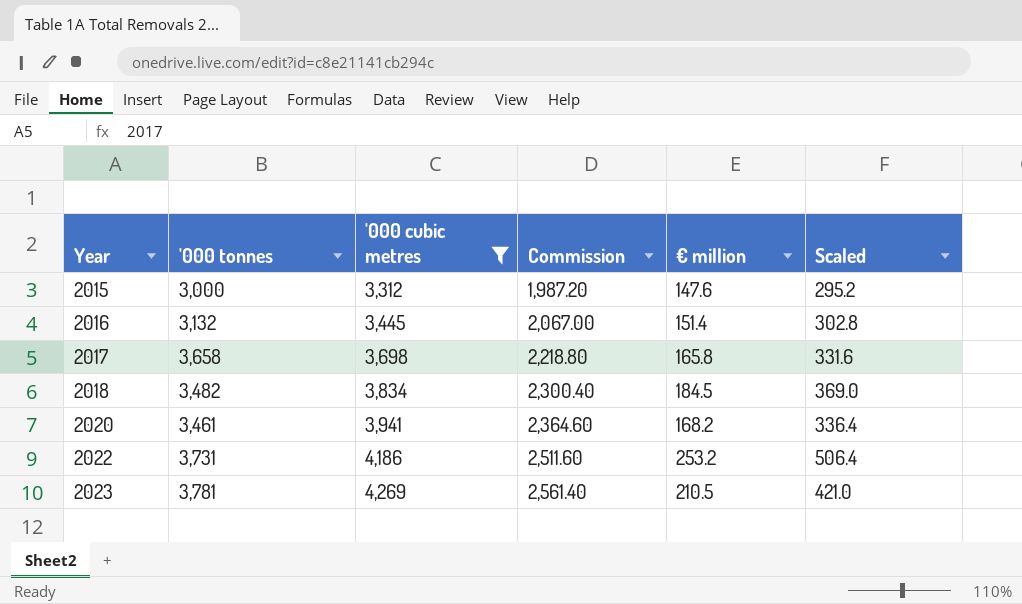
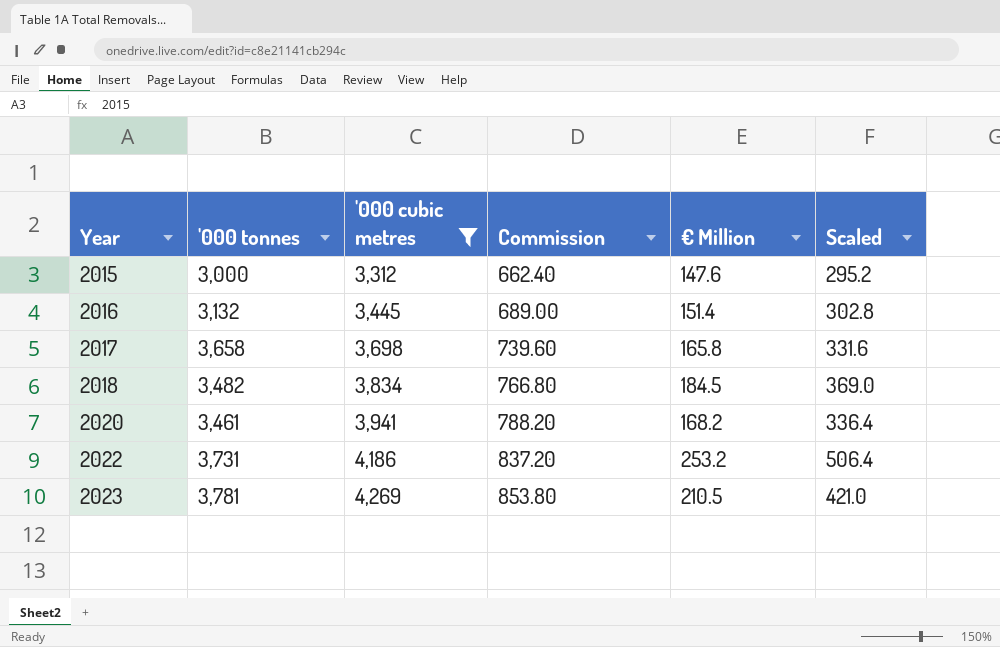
column Commission | formula: ['000 cubic metres] * 0.6 -> ['000 cubic metres] * 0.2
column name: € million -> € Million

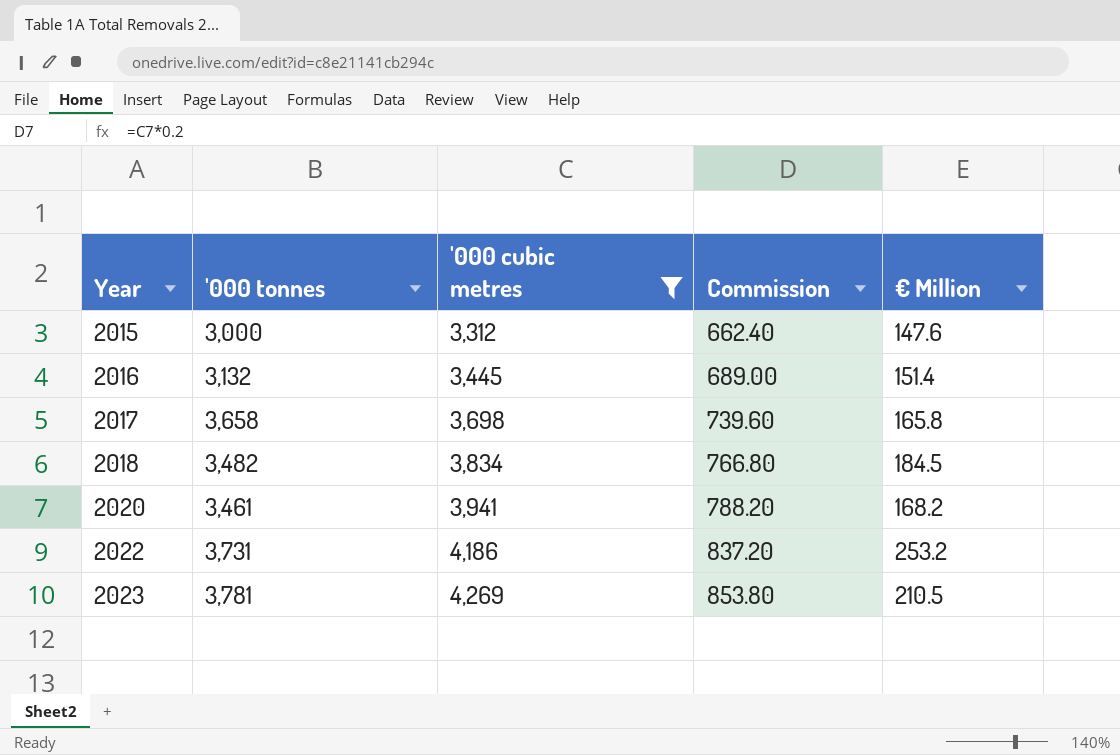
column Scaled | formula: [€ Million] * 2 -> none

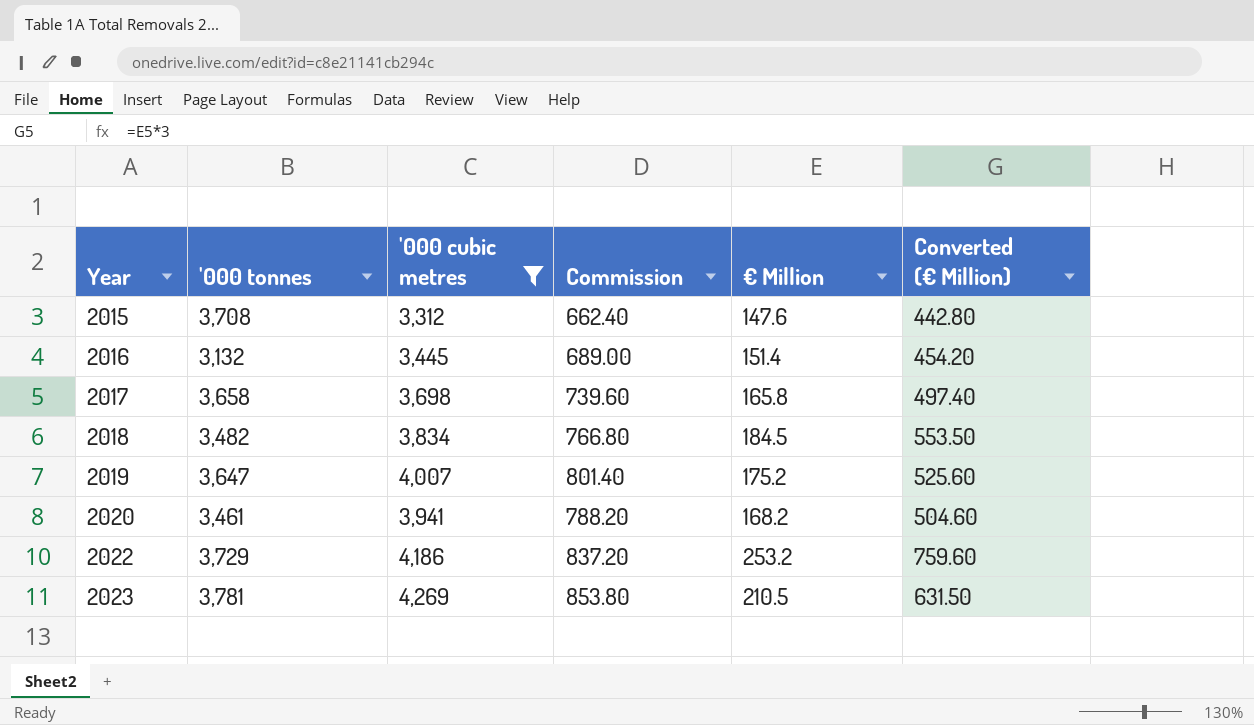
column Converted (€ Million) | formula: none -> [€ Million] * 3
2015 | '000 tonnes: 3,000 -> 3,708
row 2019: none -> 3,647 | 4,007 | 801.40 | 175.2 | 525.60
2022 | '000 tonnes: 3,731 -> 3,729

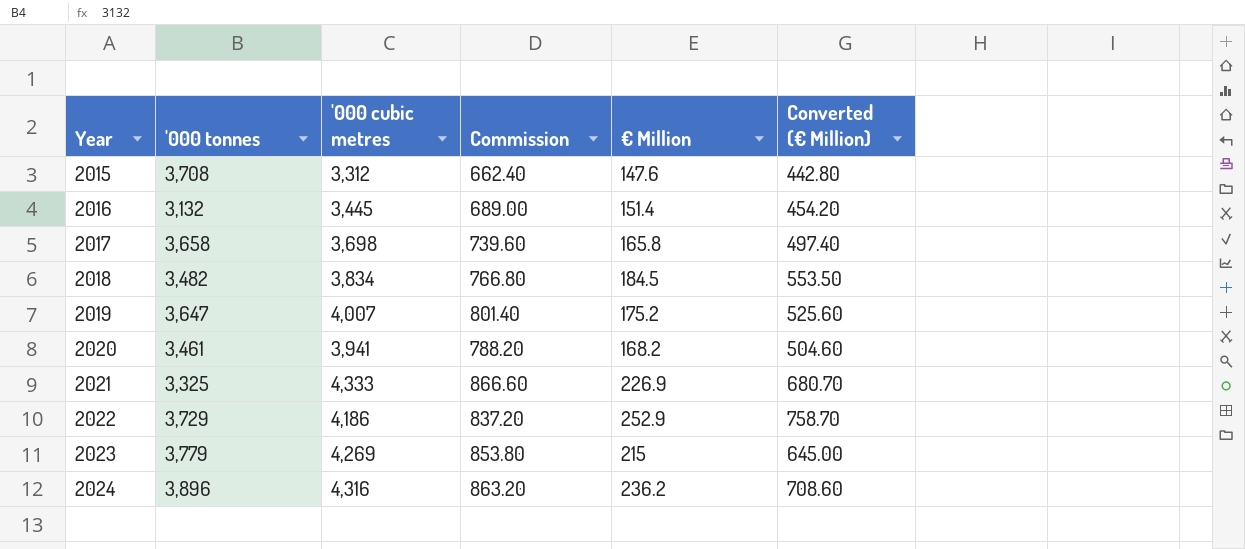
filter: '000 cubic metres <= 4,269 -> none
2022 | € Million: 253.2 -> 252.9
2022 | Converted (€ Million): 759.60 -> 758.70
2023 | '000 tonnes: 3,781 -> 3,779
2023 | € Million: 210.5 -> 215
2023 | Converted (€ Million): 631.50 -> 645.00

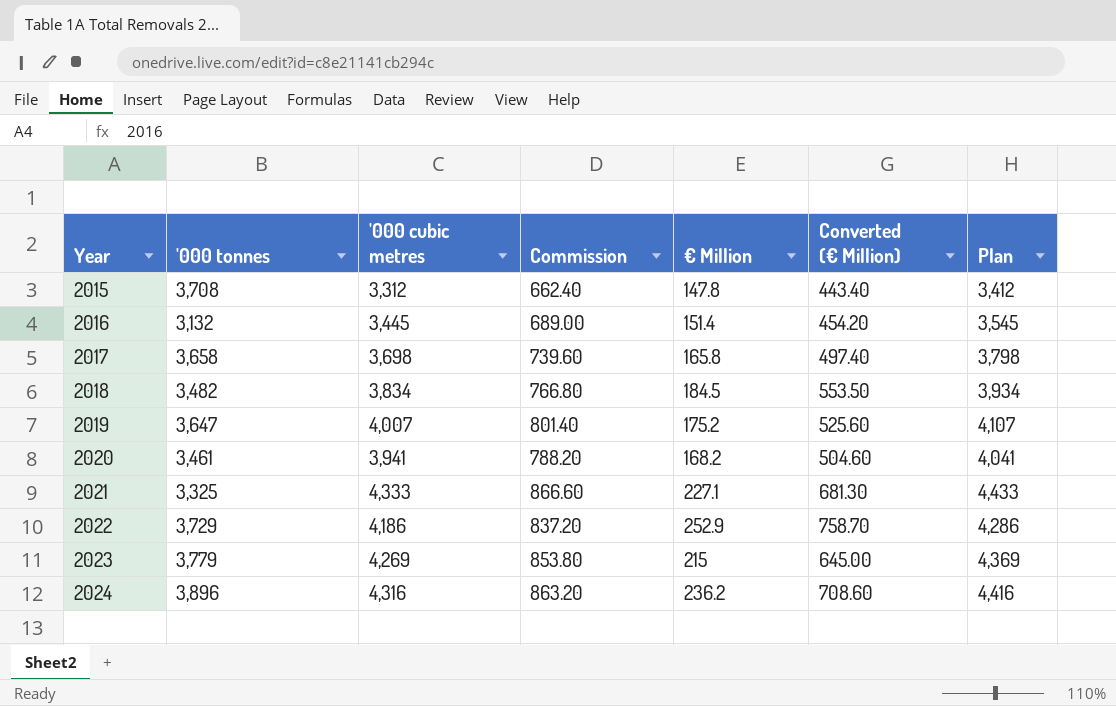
column Plan | formula: none -> ['000 cubic metres] + 100
2015 | € Million: 147.6 -> 147.8
2015 | Converted (€ Million): 442.80 -> 443.40
2021 | € Million: 226.9 -> 227.1
2021 | Converted (€ Million): 680.70 -> 681.30

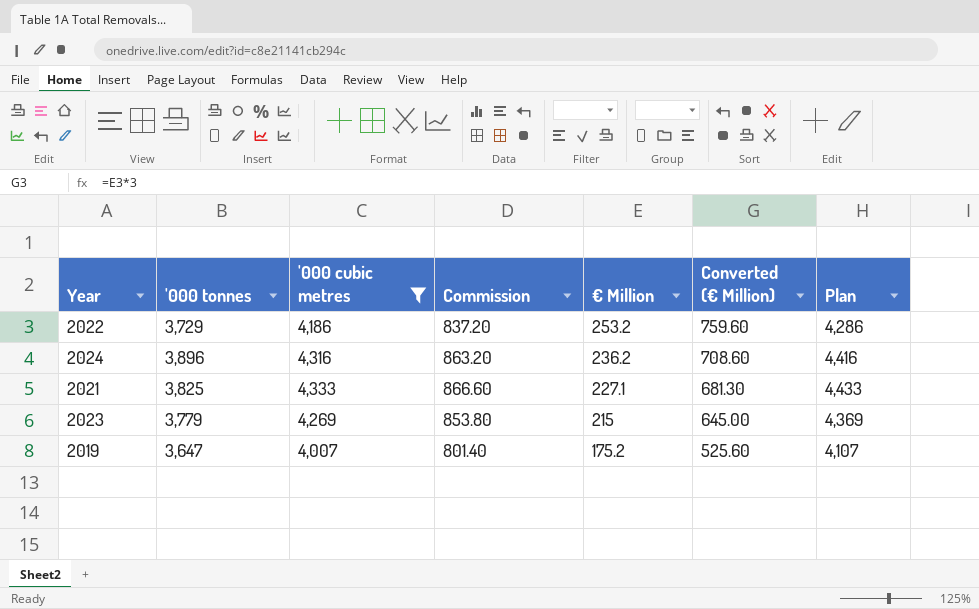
filter: none -> '000 cubic metres >= 4,007
row order: Year ascending -> € Million descending
2022 | € Million: 252.9 -> 253.2
2022 | Converted (€ Million): 758.70 -> 759.60
2021 | '000 tonnes: 3,325 -> 3,825

